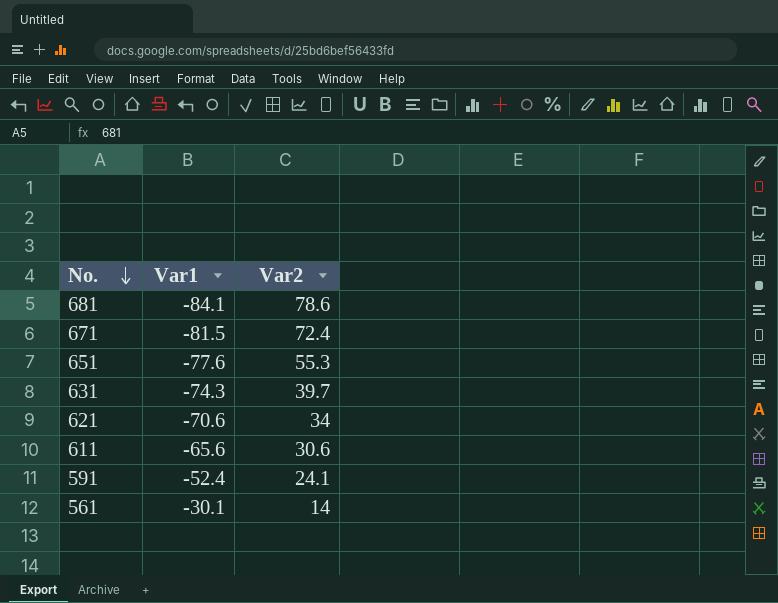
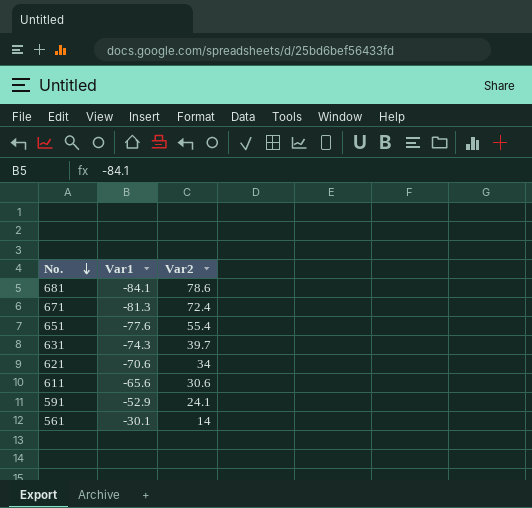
671 | Var1: -81.5 -> -81.3
651 | Var2: 55.3 -> 55.4
591 | Var1: -52.4 -> -52.9

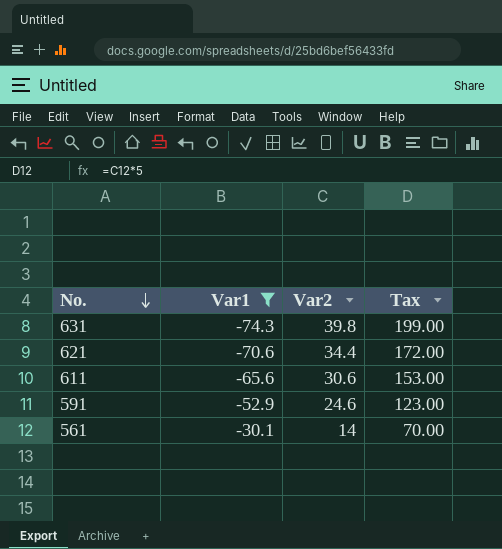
filter: none -> Var1 >= -74.3
column Tax | formula: none -> [Var2] * 5
631 | Var2: 39.7 -> 39.8
621 | Var2: 34 -> 34.4
591 | Var2: 24.1 -> 24.6

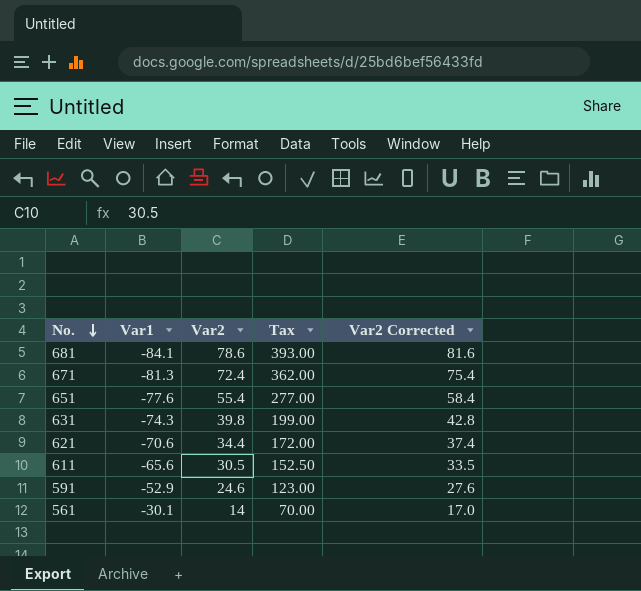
filter: Var1 >= -74.3 -> none
column Var2 Corrected | formula: none -> [Var2] + 3
611 | Var2: 30.6 -> 30.5
611 | Tax: 153.00 -> 152.50

